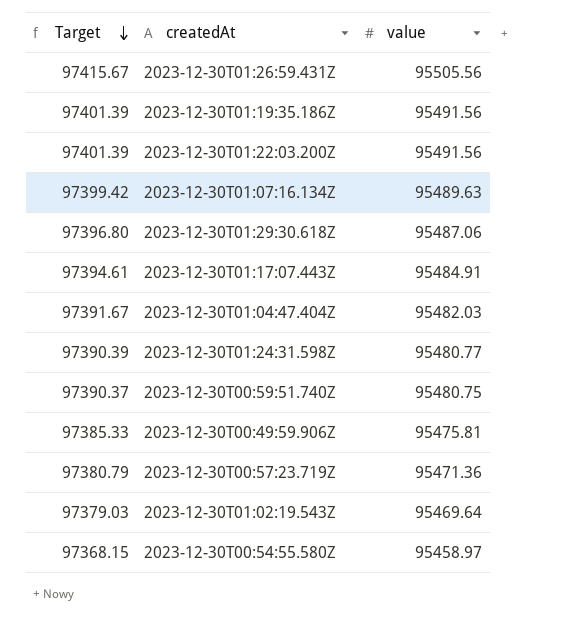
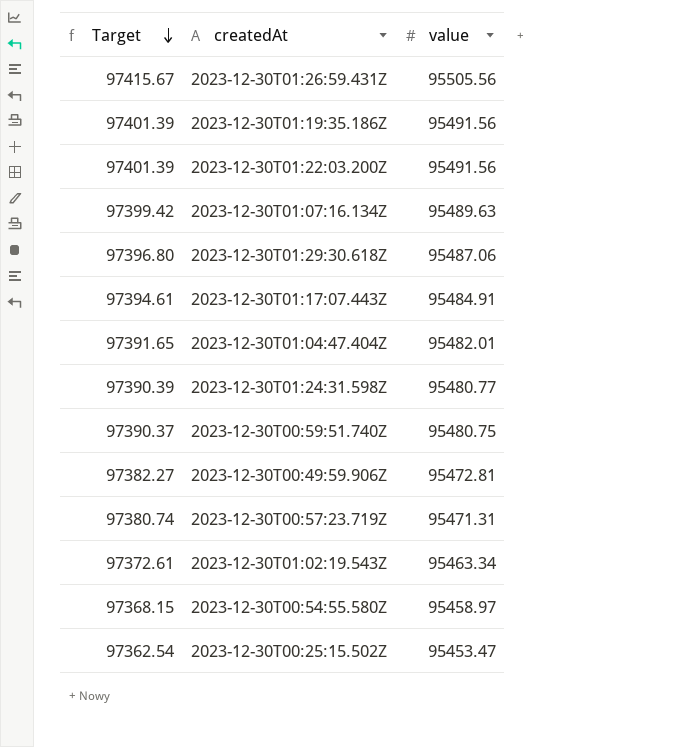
2023-12-30T01:04:47.404Z | Target: 97391.67 -> 97391.65
2023-12-30T01:04:47.404Z | value: 95482.03 -> 95482.01
2023-12-30T00:49:59.906Z | Target: 97385.33 -> 97382.27
2023-12-30T00:49:59.906Z | value: 95475.81 -> 95472.81
2023-12-30T00:57:23.719Z | Target: 97380.79 -> 97380.74
2023-12-30T00:57:23.719Z | value: 95471.36 -> 95471.31
2023-12-30T01:02:19.543Z | Target: 97379.03 -> 97372.61
2023-12-30T01:02:19.543Z | value: 95469.64 -> 95463.34
row 2023-12-30T00:25:15.502Z: none -> 97362.54 | 95453.47

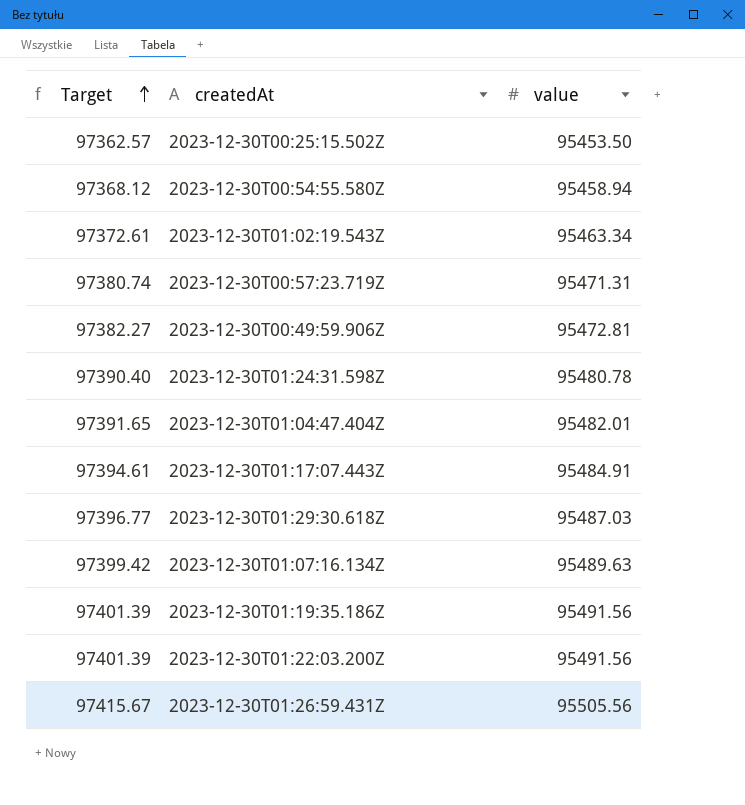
row order: Target descending -> Target ascending
row 2023-12-30T00:59:51.740Z: 97390.37 | 95480.75 -> none
2023-12-30T00:25:15.502Z | Target: 97362.54 -> 97362.57
2023-12-30T00:25:15.502Z | value: 95453.47 -> 95453.50
2023-12-30T00:54:55.580Z | Target: 97368.15 -> 97368.12
2023-12-30T00:54:55.580Z | value: 95458.97 -> 95458.94
2023-12-30T01:24:31.598Z | Target: 97390.39 -> 97390.40
2023-12-30T01:24:31.598Z | value: 95480.77 -> 95480.78
2023-12-30T01:29:30.618Z | Target: 97396.80 -> 97396.77
2023-12-30T01:29:30.618Z | value: 95487.06 -> 95487.03

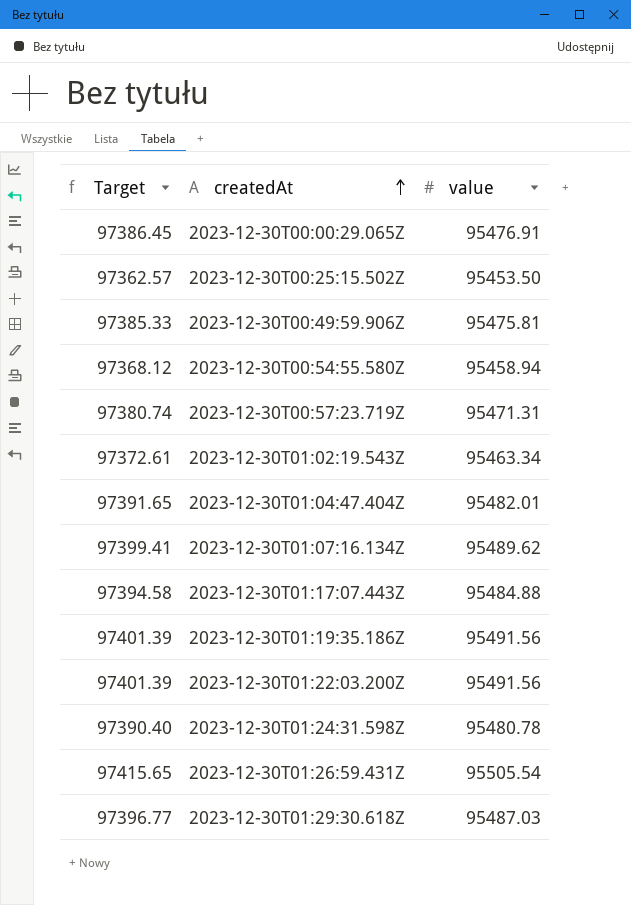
row order: Target ascending -> createdAt ascending
row 2023-12-30T00:00:29.065Z: none -> 97386.45 | 95476.91
2023-12-30T00:49:59.906Z | Target: 97382.27 -> 97385.33
2023-12-30T00:49:59.906Z | value: 95472.81 -> 95475.81
2023-12-30T01:07:16.134Z | Target: 97399.42 -> 97399.41
2023-12-30T01:07:16.134Z | value: 95489.63 -> 95489.62
2023-12-30T01:17:07.443Z | Target: 97394.61 -> 97394.58
2023-12-30T01:17:07.443Z | value: 95484.91 -> 95484.88
2023-12-30T01:26:59.431Z | Target: 97415.67 -> 97415.65
2023-12-30T01:26:59.431Z | value: 95505.56 -> 95505.54

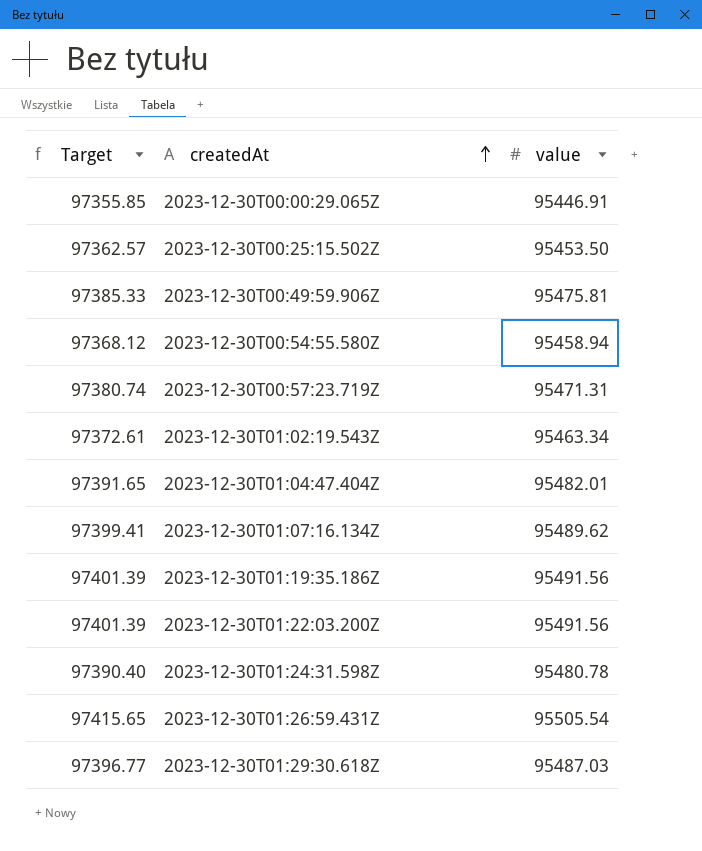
row 2023-12-30T01:17:07.443Z: 97394.58 | 95484.88 -> none
2023-12-30T00:00:29.065Z | Target: 97386.45 -> 97355.85
2023-12-30T00:00:29.065Z | value: 95476.91 -> 95446.91

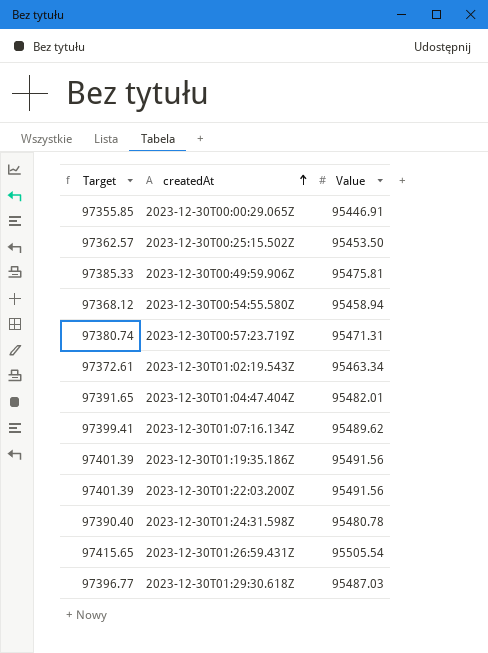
column name: value -> Value

